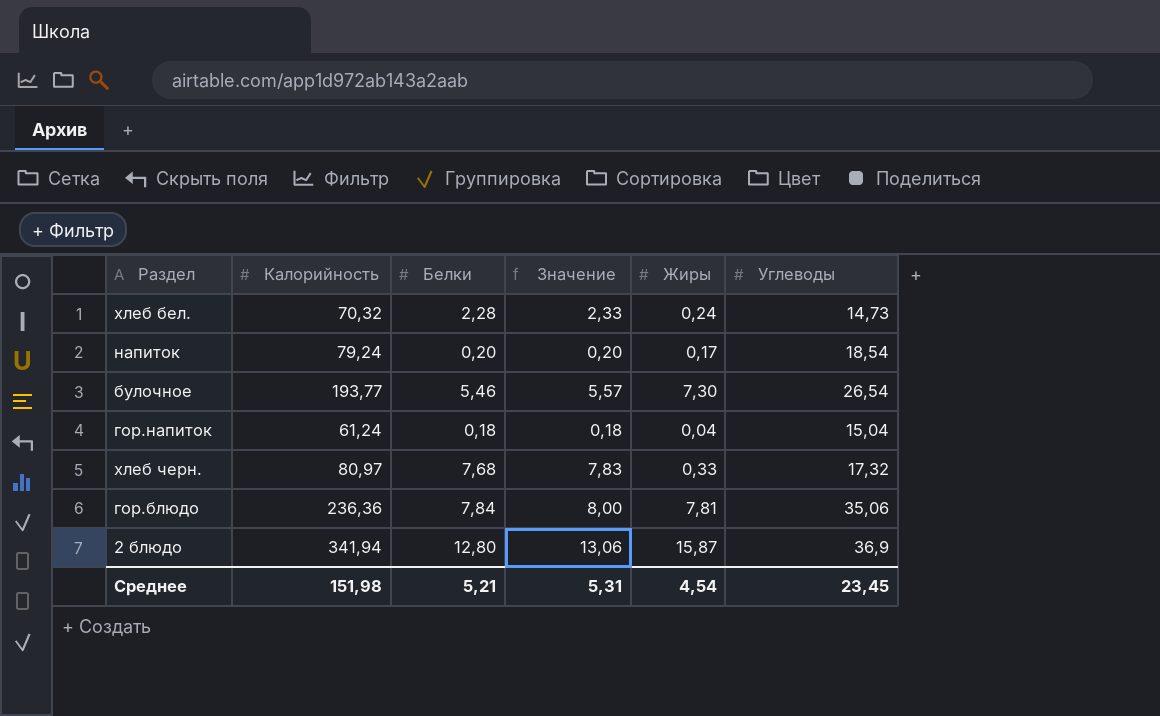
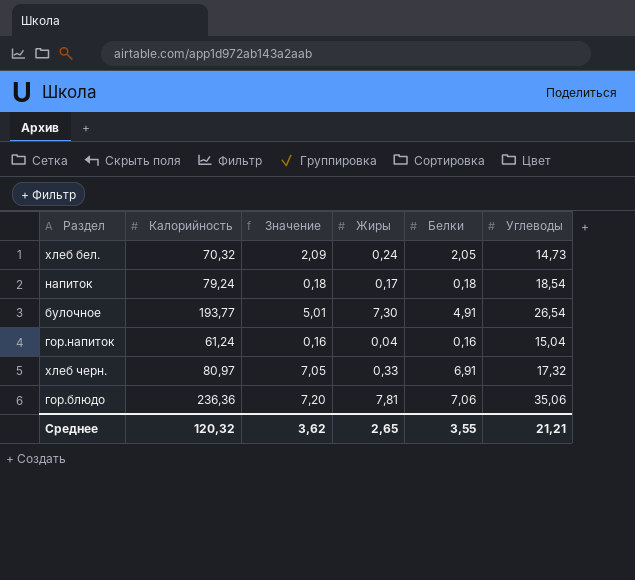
column Белки | position: 3 -> 5
row 2 блюдо: 341,94 | 12,80 | 13,06 | 15,87 | 36,9 -> none
хлеб бел. | Значение: 2,33 -> 2,09
хлеб бел. | Белки: 2,28 -> 2,05
напиток | Значение: 0,20 -> 0,18
напиток | Белки: 0,20 -> 0,18
булочное | Значение: 5,57 -> 5,01
булочное | Белки: 5,46 -> 4,91
гор.напиток | Значение: 0,18 -> 0,16
гор.напиток | Белки: 0,18 -> 0,16
хлеб черн. | Значение: 7,83 -> 7,05
хлеб черн. | Белки: 7,68 -> 6,91
гор.блюдо | Значение: 8,00 -> 7,20
гор.блюдо | Белки: 7,84 -> 7,06
Среднее | Калорийность: 151,98 -> 120,32
Среднее | Значение: 5,31 -> 3,62
Среднее | Жиры: 4,54 -> 2,65
Среднее | Белки: 5,21 -> 3,55
Среднее | Углеводы: 23,45 -> 21,21

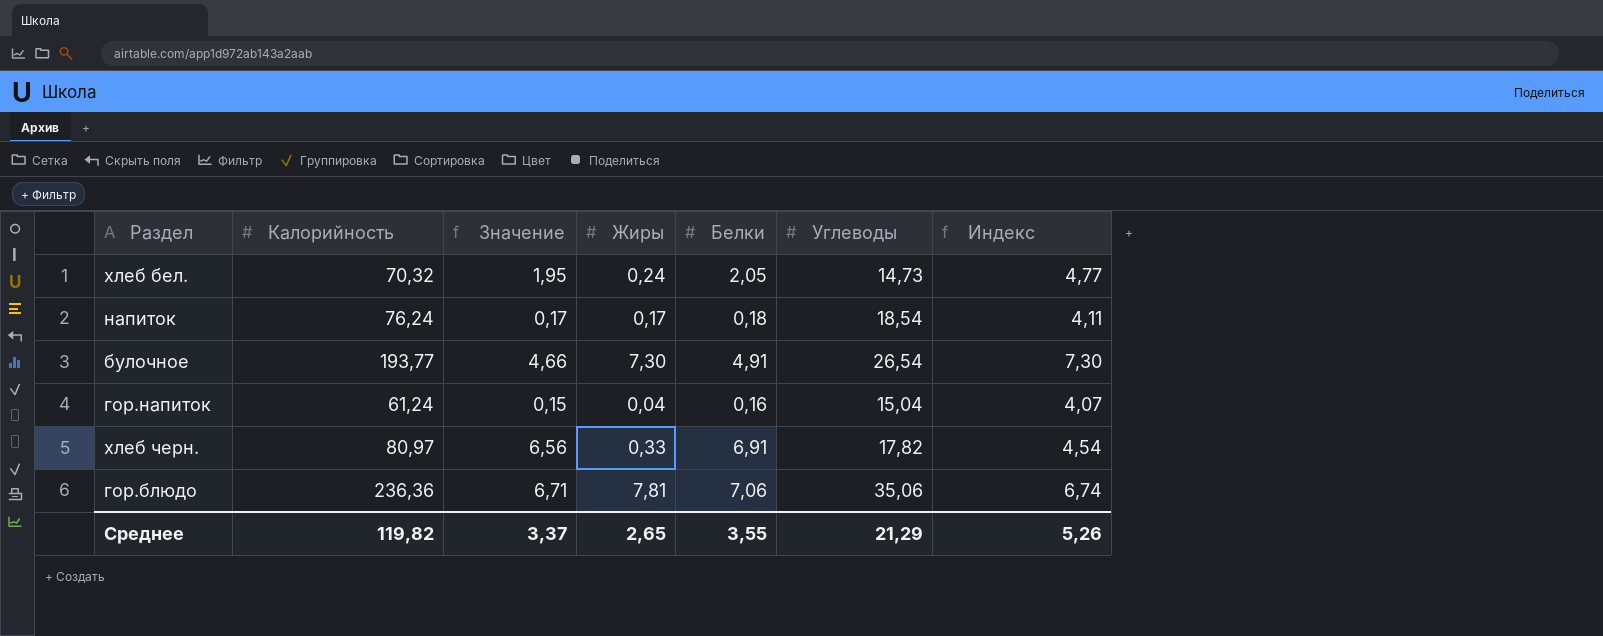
column Значение | formula: [Белки] * 1,02 -> [Белки] * 0,95
column Индекс | formula: none -> [Калорийность] / [Углеводы]
напиток | Калорийность: 79,24 -> 76,24
хлеб черн. | Углеводы: 17,32 -> 17,82
Среднее | Калорийность: 120,32 -> 119,82
Среднее | Значение: 3,62 -> 3,37
Среднее | Углеводы: 21,21 -> 21,29

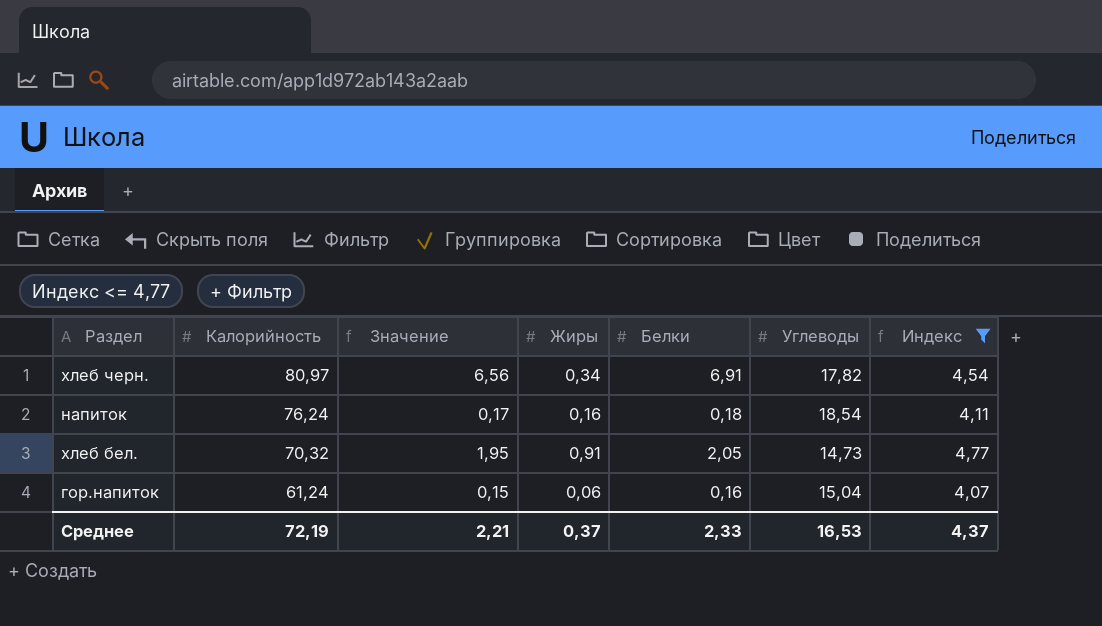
filter: none -> Индекс <= 4,77
row order: none -> Калорийность descending
хлеб черн. | Жиры: 0,33 -> 0,34
напиток | Жиры: 0,17 -> 0,16
хлеб бел. | Жиры: 0,24 -> 0,91
гор.напиток | Жиры: 0,04 -> 0,06
Среднее | Калорийность: 119,82 -> 72,19
Среднее | Значение: 3,37 -> 2,21
Среднее | Жиры: 2,65 -> 0,37
Среднее | Белки: 3,55 -> 2,33
Среднее | Углеводы: 21,29 -> 16,53
Среднее | Индекс: 5,26 -> 4,37

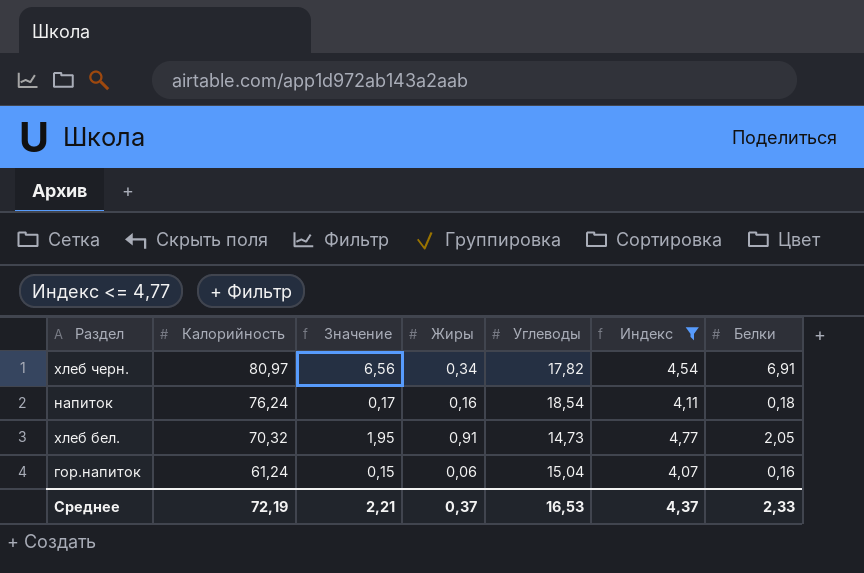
column Белки | position: 5 -> 7

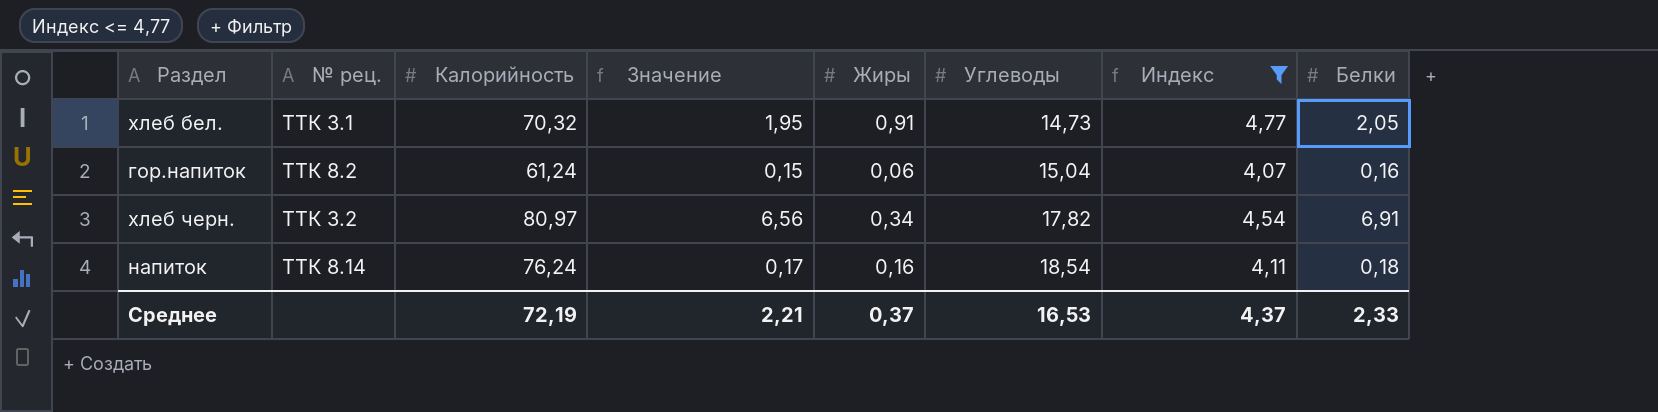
row order: Калорийность descending -> Углеводы ascending
column № рец. | position: none -> 2

